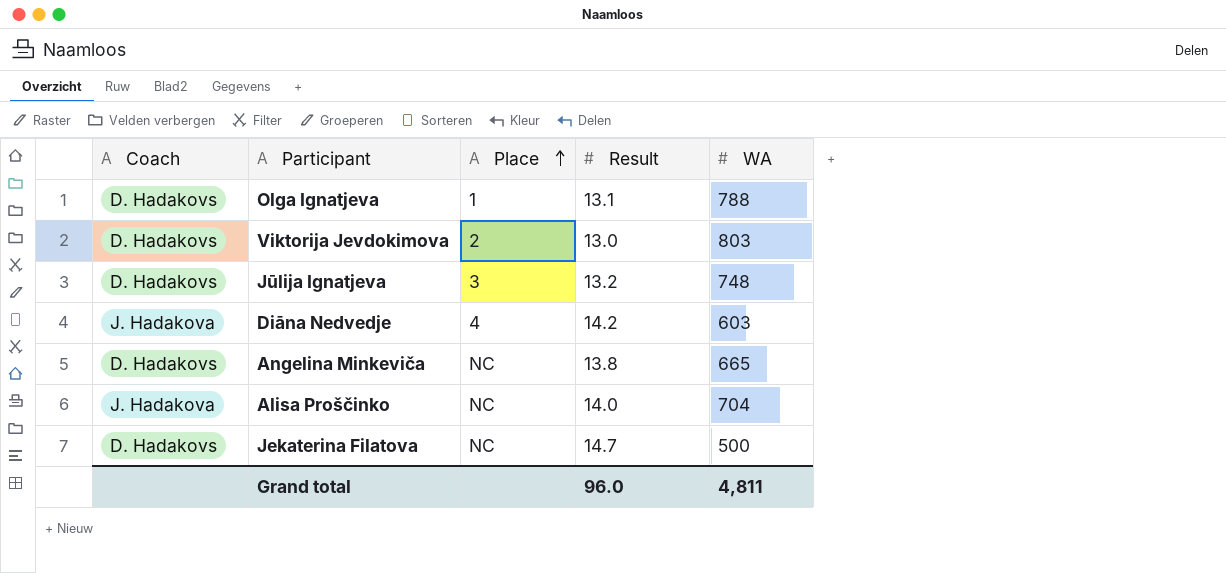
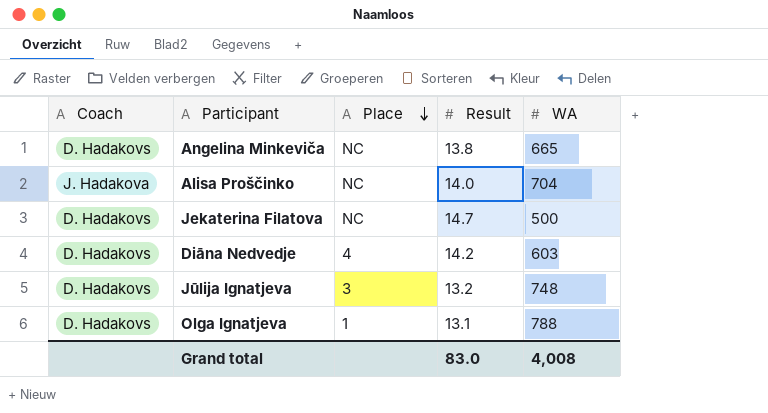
row order: Place ascending -> Place descending
row Viktorija Jevdokimova: D. Hadakovs | 2 | 13.0 | 803 -> none
Diāna Nedvedje | Coach: J. Hadakova -> D. Hadakovs
Grand total | Result: 96.0 -> 83.0
Grand total | WA: 4,811 -> 4,008

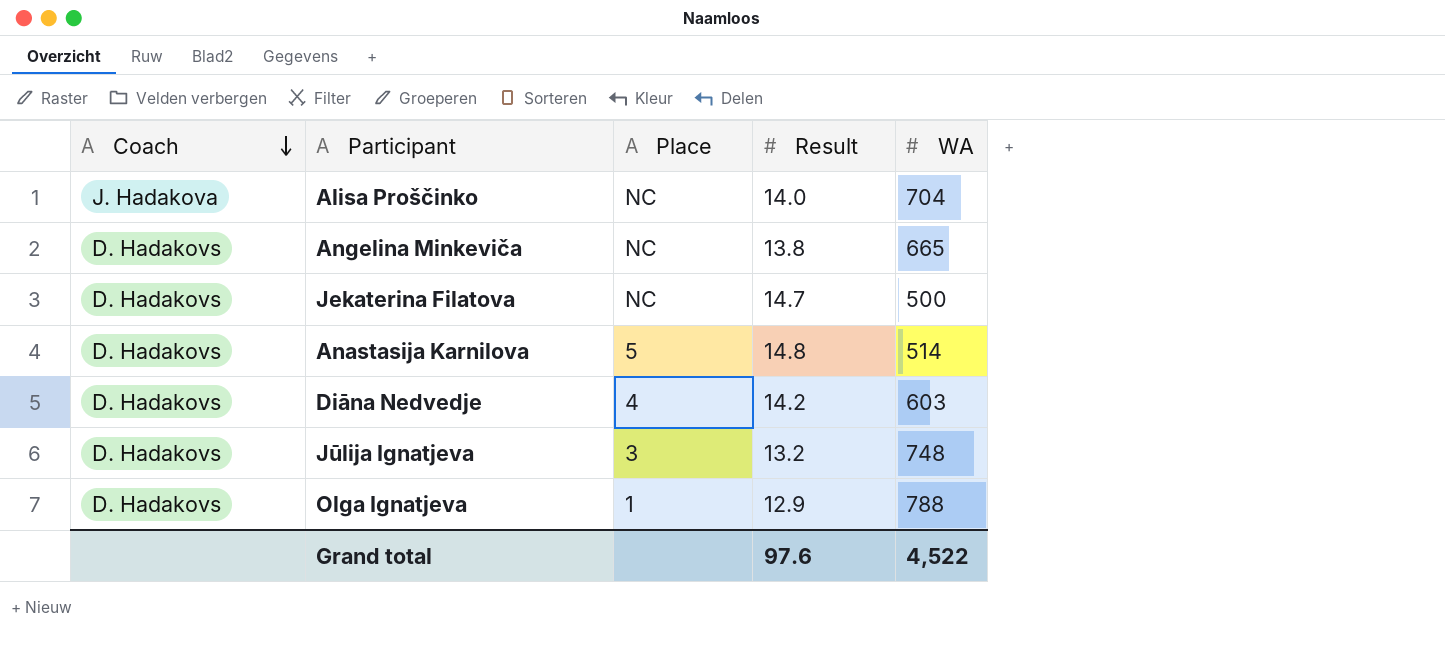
row order: Place descending -> Coach descending
row Anastasija Karnilova: none -> D. Hadakovs | 5 | 14.8 | 514
Olga Ignatjeva | Result: 13.1 -> 12.9
Grand total | Result: 83.0 -> 97.6
Grand total | WA: 4,008 -> 4,522

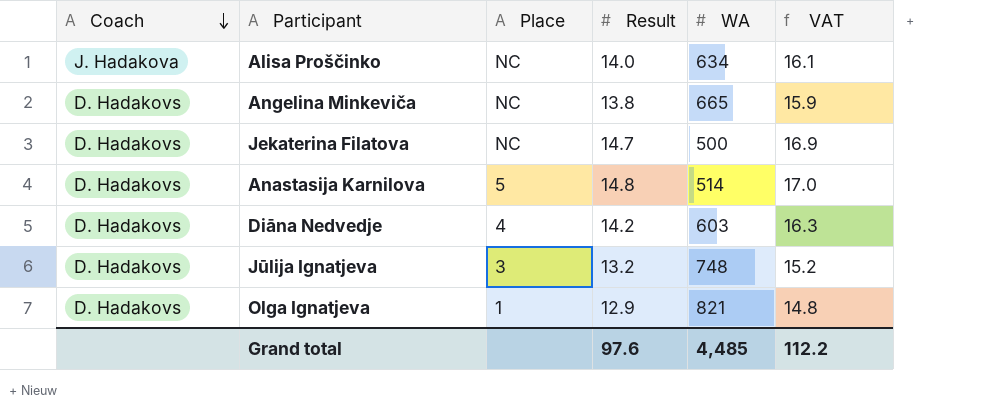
column VAT | formula: none -> [Result] * 1.15
Alisa Proščinko | WA: 704 -> 634
Olga Ignatjeva | WA: 788 -> 821
Grand total | WA: 4,522 -> 4,485

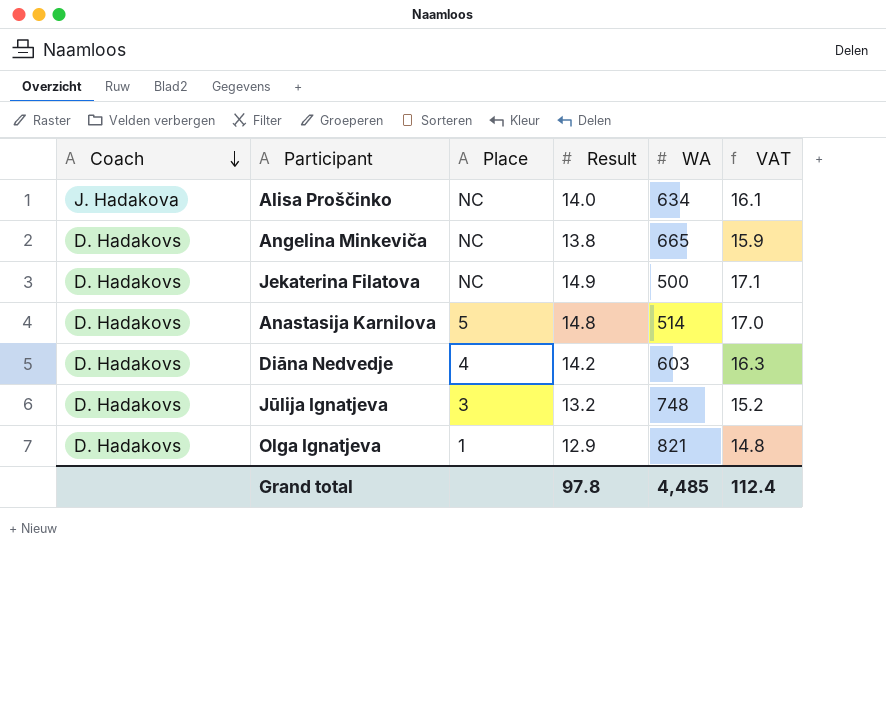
Jekaterina Filatova | Result: 14.7 -> 14.9
Jekaterina Filatova | VAT: 16.9 -> 17.1
Grand total | Result: 97.6 -> 97.8
Grand total | VAT: 112.2 -> 112.4

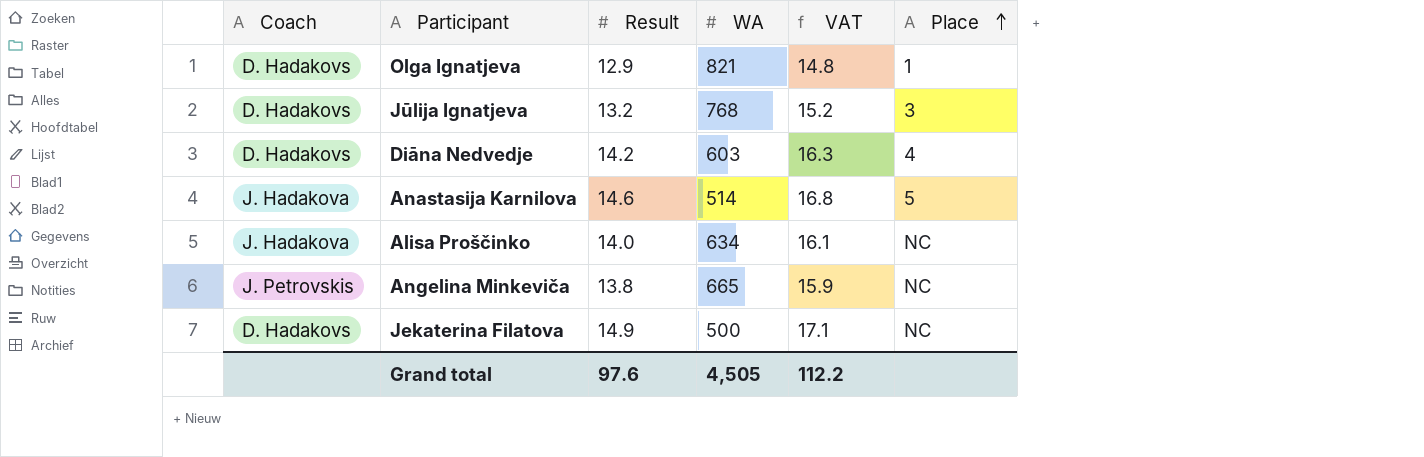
row order: Coach descending -> Place ascending
column Place | position: 3 -> 6
Jūlija Ignatjeva | WA: 748 -> 768
Anastasija Karnilova | Coach: D. Hadakovs -> J. Hadakova
Anastasija Karnilova | Result: 14.8 -> 14.6
Anastasija Karnilova | VAT: 17.0 -> 16.8
Angelina Minkeviča | Coach: D. Hadakovs -> J. Petrovskis
Grand total | Result: 97.8 -> 97.6
Grand total | WA: 4,485 -> 4,505
Grand total | VAT: 112.4 -> 112.2

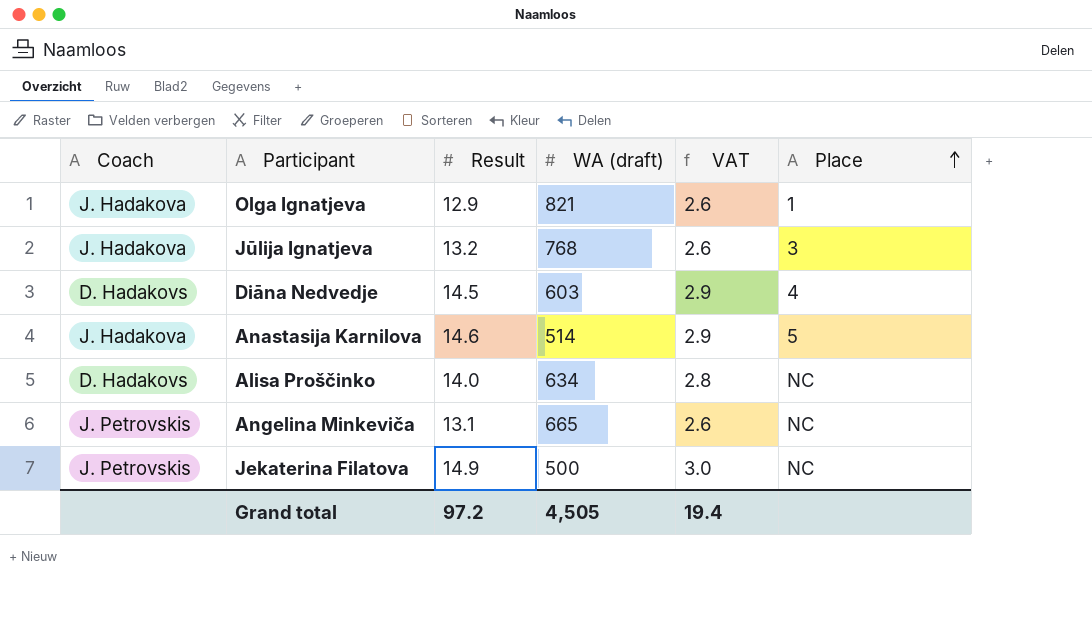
column name: WA -> WA (draft)
column VAT | formula: [Result] * 1.15 -> [Result] * 0.2
Olga Ignatjeva | Coach: D. Hadakovs -> J. Hadakova
Jūlija Ignatjeva | Coach: D. Hadakovs -> J. Hadakova
Diāna Nedvedje | Result: 14.2 -> 14.5
Alisa Proščinko | Coach: J. Hadakova -> D. Hadakovs
Angelina Minkeviča | Result: 13.8 -> 13.1
Jekaterina Filatova | Coach: D. Hadakovs -> J. Petrovskis
Grand total | Result: 97.6 -> 97.2
Grand total | VAT: 112.2 -> 19.4

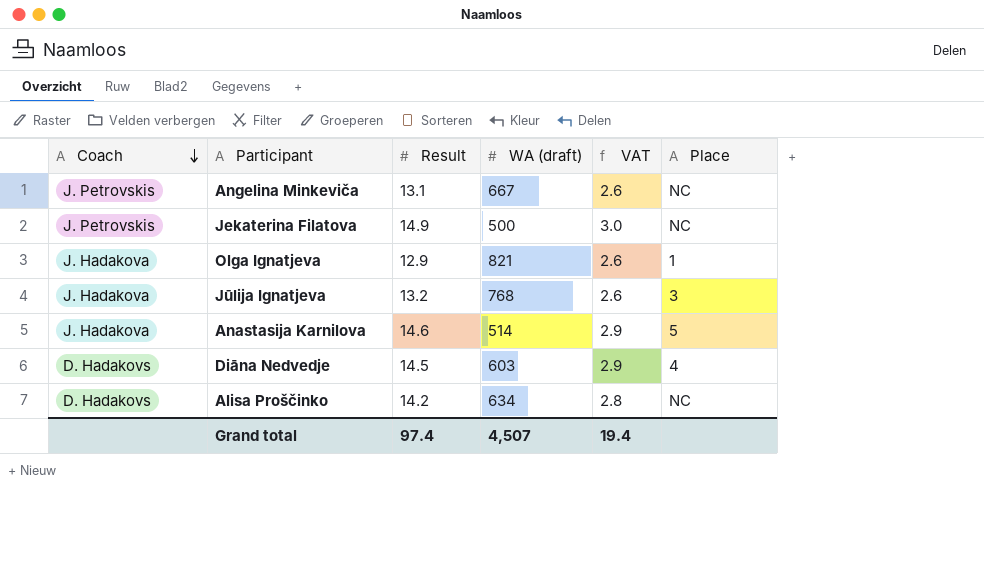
row order: Place ascending -> Coach descending
Angelina Minkeviča | WA (draft): 665 -> 667
Alisa Proščinko | Result: 14.0 -> 14.2
Grand total | Result: 97.2 -> 97.4
Grand total | WA (draft): 4,505 -> 4,507

